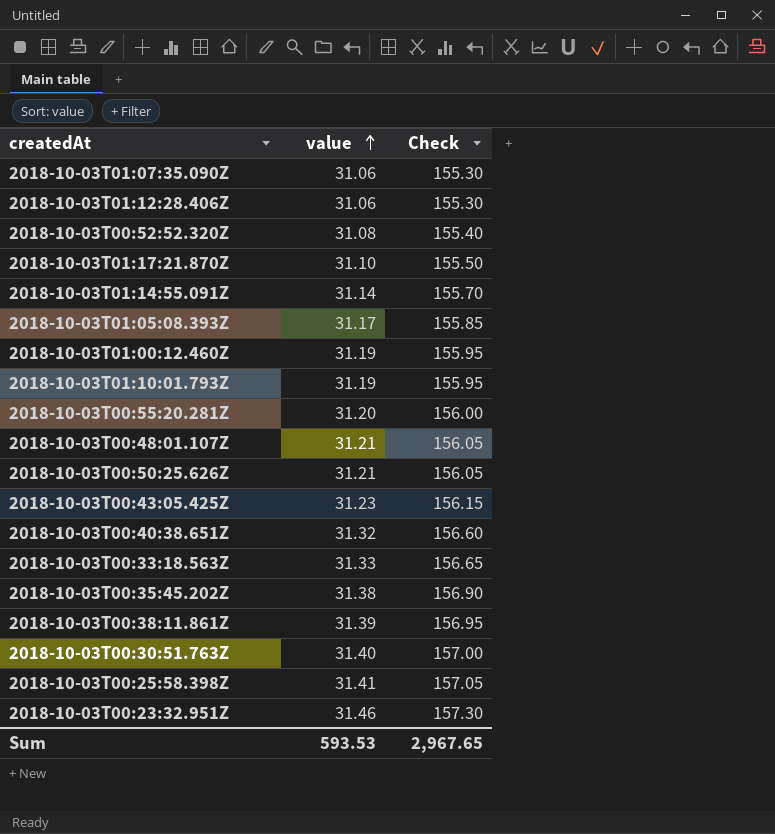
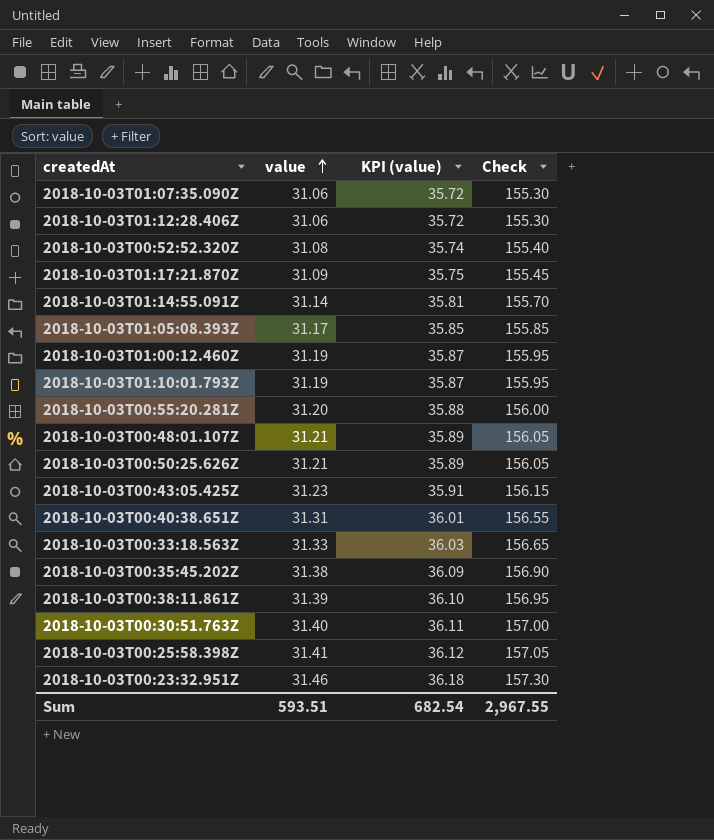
column KPI (value) | formula: none -> [value] * 1.15
2018-10-03T01:17:21.870Z | value: 31.10 -> 31.09
2018-10-03T01:17:21.870Z | Check: 155.50 -> 155.45
2018-10-03T00:40:38.651Z | value: 31.32 -> 31.31
2018-10-03T00:40:38.651Z | Check: 156.60 -> 156.55
Sum | value: 593.53 -> 593.51
Sum | Check: 2,967.65 -> 2,967.55

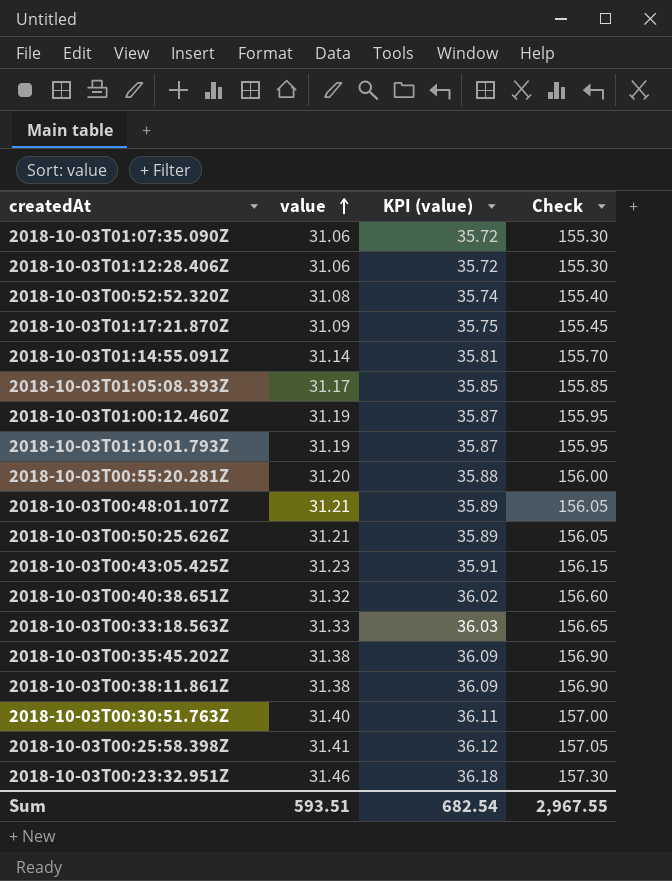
2018-10-03T00:40:38.651Z | value: 31.31 -> 31.32
2018-10-03T00:40:38.651Z | KPI (value): 36.01 -> 36.02
2018-10-03T00:40:38.651Z | Check: 156.55 -> 156.60
2018-10-03T00:38:11.861Z | value: 31.39 -> 31.38
2018-10-03T00:38:11.861Z | KPI (value): 36.10 -> 36.09
2018-10-03T00:38:11.861Z | Check: 156.95 -> 156.90

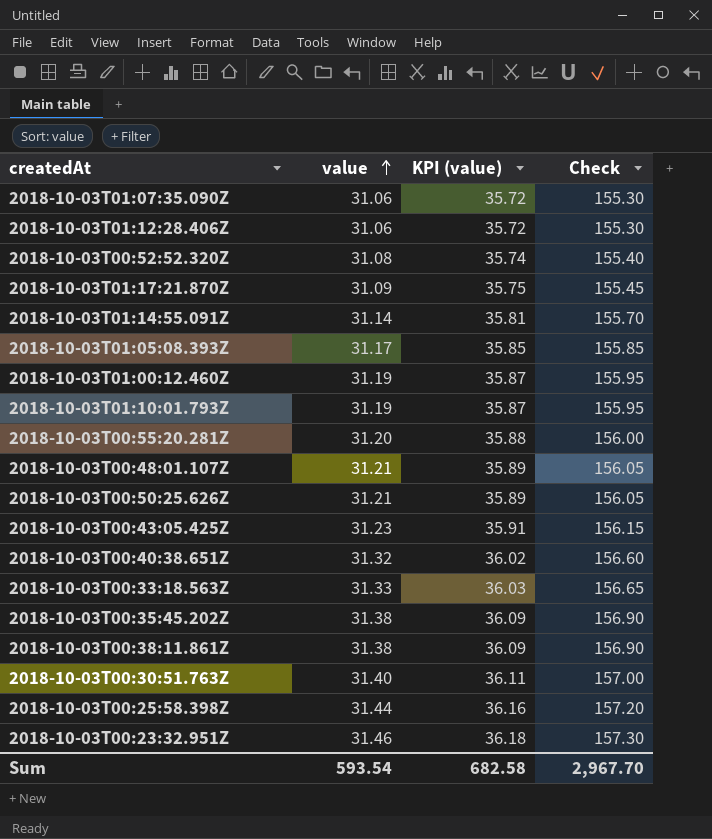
2018-10-03T00:25:58.398Z | value: 31.41 -> 31.44
2018-10-03T00:25:58.398Z | KPI (value): 36.12 -> 36.16
2018-10-03T00:25:58.398Z | Check: 157.05 -> 157.20
Sum | value: 593.51 -> 593.54
Sum | KPI (value): 682.54 -> 682.58
Sum | Check: 2,967.55 -> 2,967.70

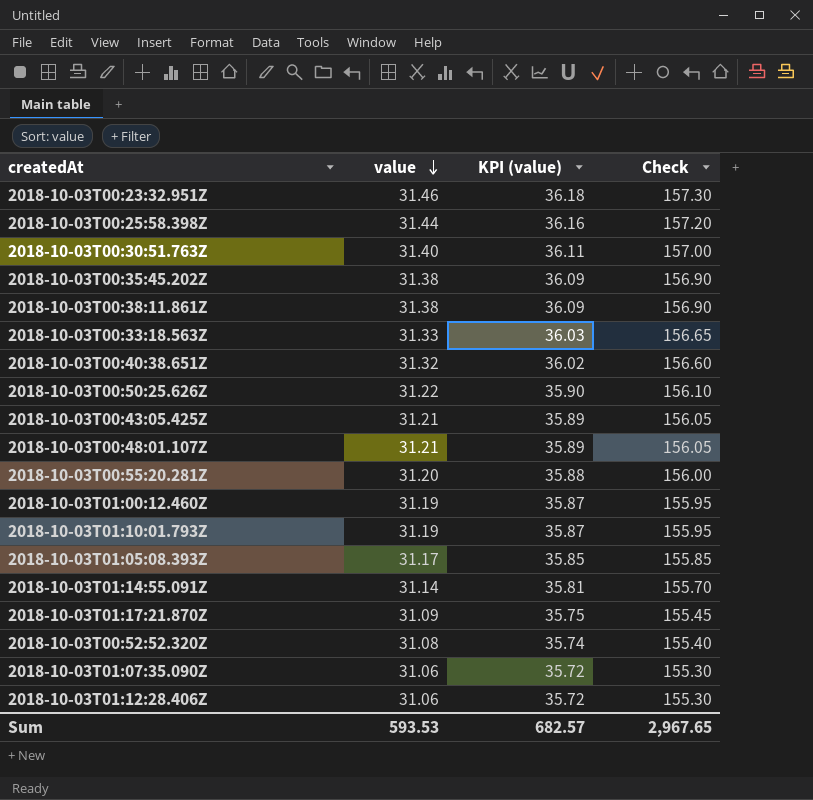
row order: value ascending -> value descending
2018-10-03T00:50:25.626Z | value: 31.21 -> 31.22
2018-10-03T00:50:25.626Z | KPI (value): 35.89 -> 35.90
2018-10-03T00:50:25.626Z | Check: 156.05 -> 156.10
2018-10-03T00:43:05.425Z | value: 31.23 -> 31.21
2018-10-03T00:43:05.425Z | KPI (value): 35.91 -> 35.89
2018-10-03T00:43:05.425Z | Check: 156.15 -> 156.05
Sum | value: 593.54 -> 593.53
Sum | KPI (value): 682.58 -> 682.57
Sum | Check: 2,967.70 -> 2,967.65

